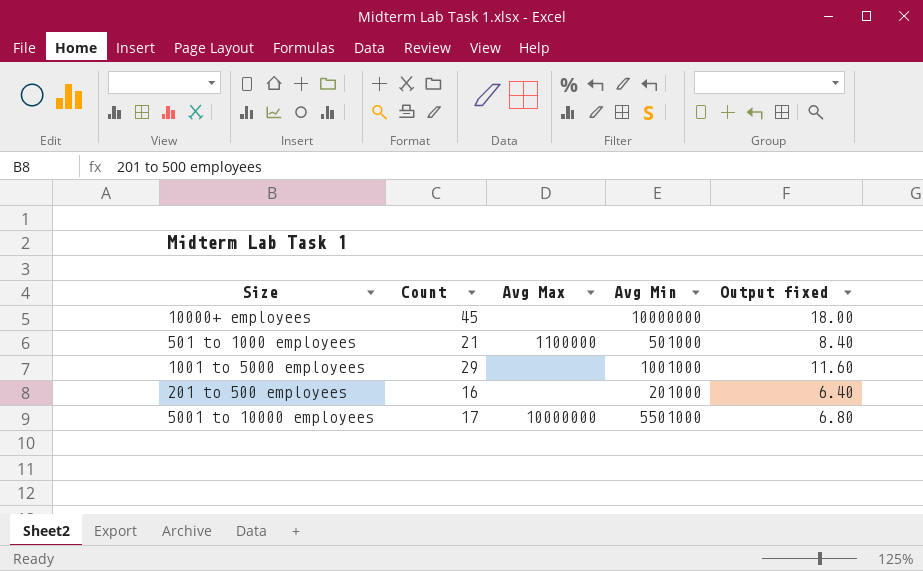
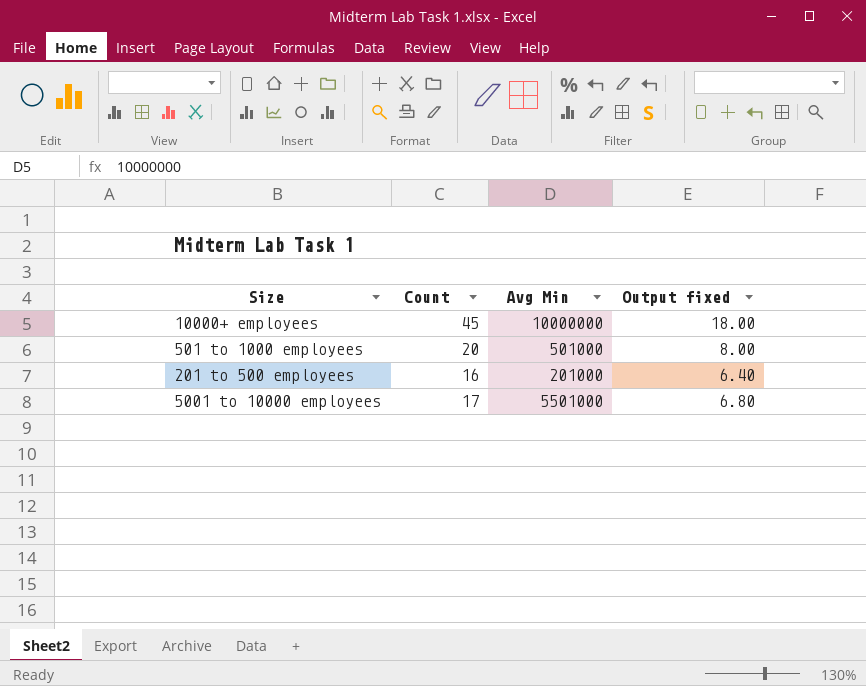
column Avg Max | position: 3 -> none
row 1001 to 5000 employees: 29 | none | 1001000 | 11.60 -> none
501 to 1000 employees | Count: 21 -> 20
501 to 1000 employees | Output fixed: 8.40 -> 8.00

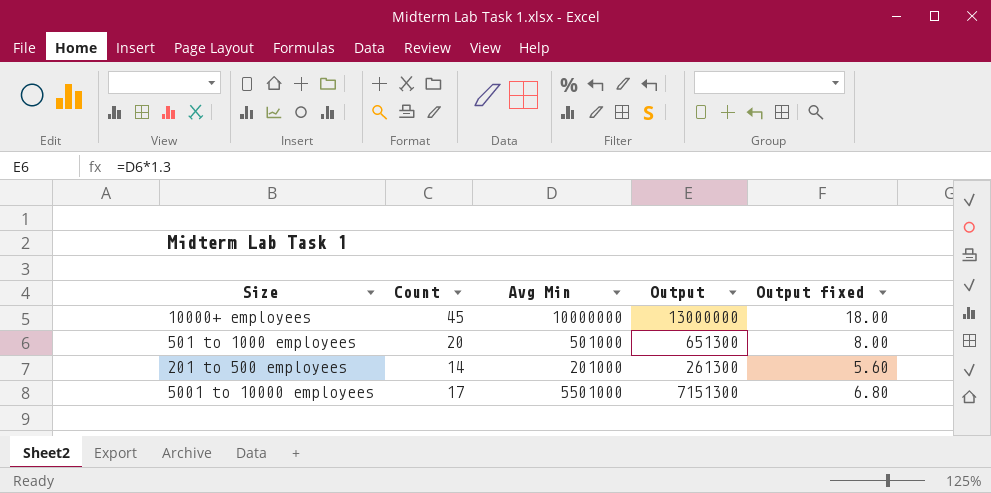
column Output | formula: none -> [Avg Min] * 1.3
201 to 500 employees | Count: 16 -> 14
201 to 500 employees | Output fixed: 6.40 -> 5.60

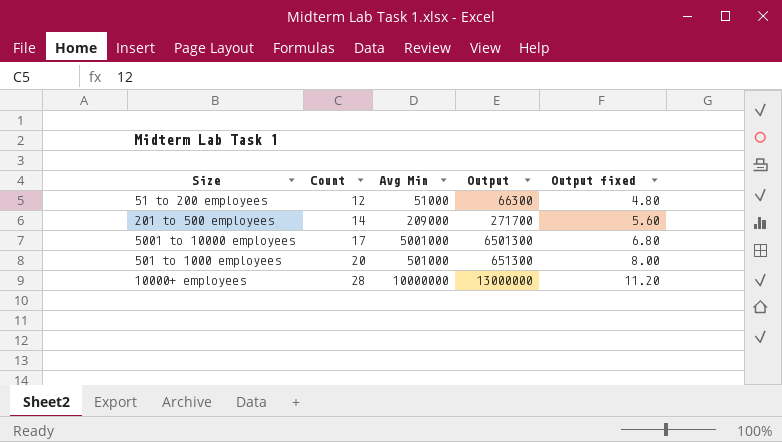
row order: none -> Count ascending
row 51 to 200 employees: none -> 12 | 51000 | 66300 | 4.80
201 to 500 employees | Avg Min: 201000 -> 209000
201 to 500 employees | Output: 261300 -> 271700
5001 to 10000 employees | Avg Min: 5501000 -> 5001000
5001 to 10000 employees | Output: 7151300 -> 6501300
10000+ employees | Count: 45 -> 28
10000+ employees | Output fixed: 18.00 -> 11.20

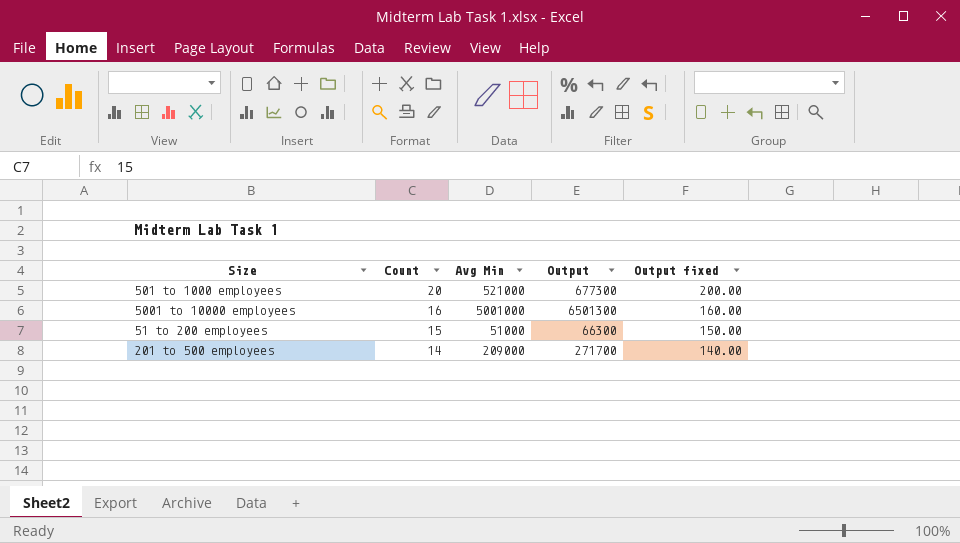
row order: Count ascending -> Count descending
column Output fixed | formula: [Count] * 0.4 -> [Count] * 10
row 10000+ employees: 28 | 10000000 | 13000000 | 11.20 -> none
501 to 1000 employees | Avg Min: 501000 -> 521000
501 to 1000 employees | Output: 651300 -> 677300
5001 to 10000 employees | Count: 17 -> 16
51 to 200 employees | Count: 12 -> 15

